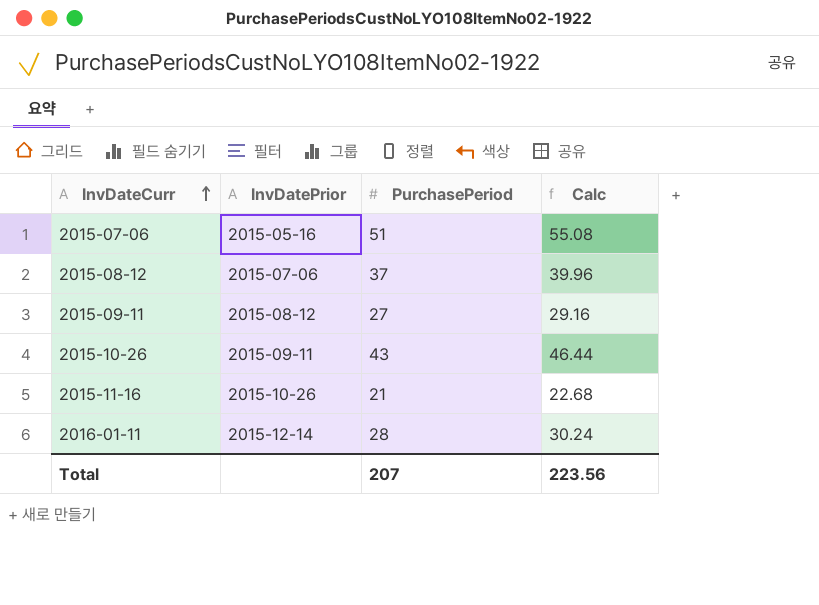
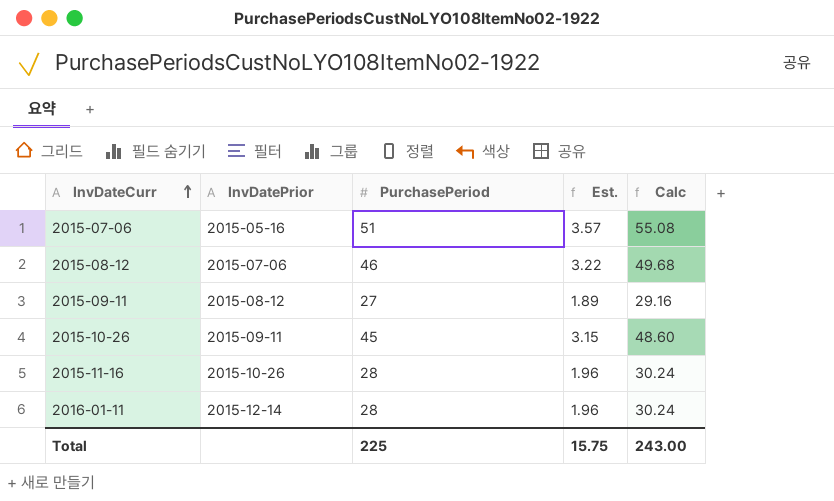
column Est. | formula: none -> [PurchasePeriod] * 0.07
2015-08-12 | PurchasePeriod: 37 -> 46
2015-08-12 | Calc: 39.96 -> 49.68
2015-10-26 | PurchasePeriod: 43 -> 45
2015-10-26 | Calc: 46.44 -> 48.60
2015-11-16 | PurchasePeriod: 21 -> 28
2015-11-16 | Calc: 22.68 -> 30.24
Total | PurchasePeriod: 207 -> 225
Total | Calc: 223.56 -> 243.00

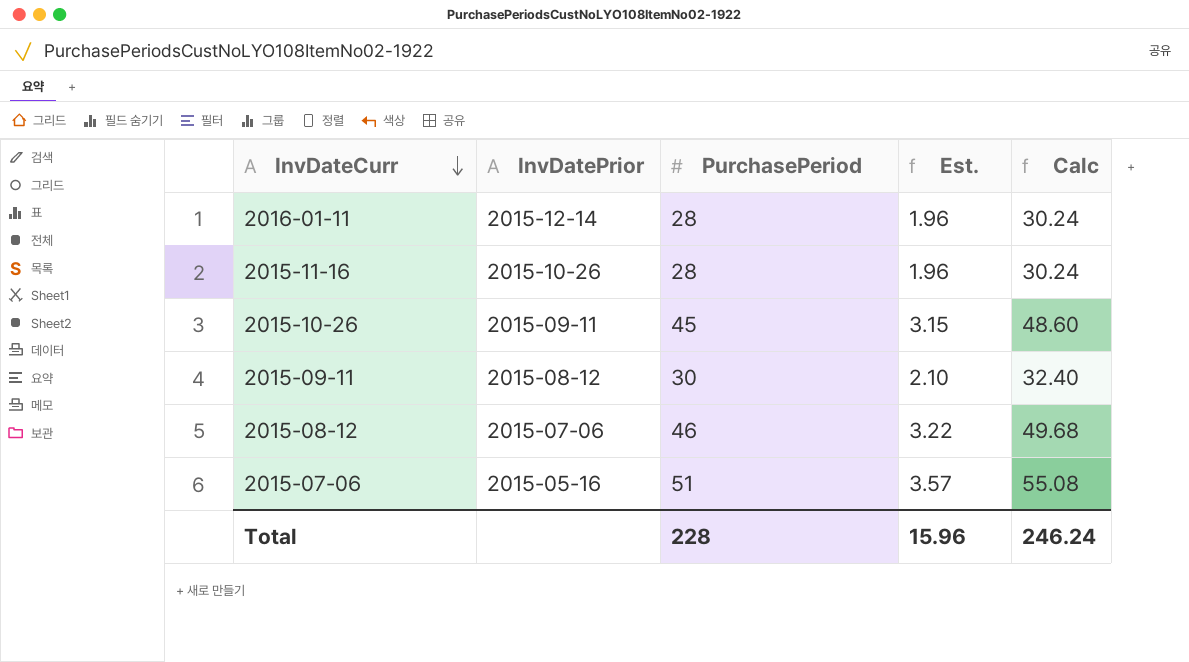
row order: InvDateCurr ascending -> InvDateCurr descending
2015-09-11 | PurchasePeriod: 27 -> 30
2015-09-11 | Est.: 1.89 -> 2.10
2015-09-11 | Calc: 29.16 -> 32.40
Total | PurchasePeriod: 225 -> 228
Total | Est.: 15.75 -> 15.96
Total | Calc: 243.00 -> 246.24

